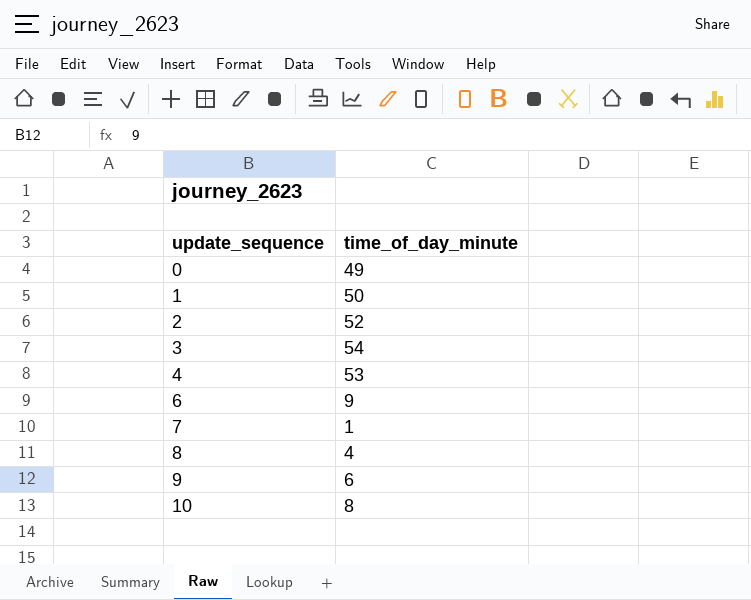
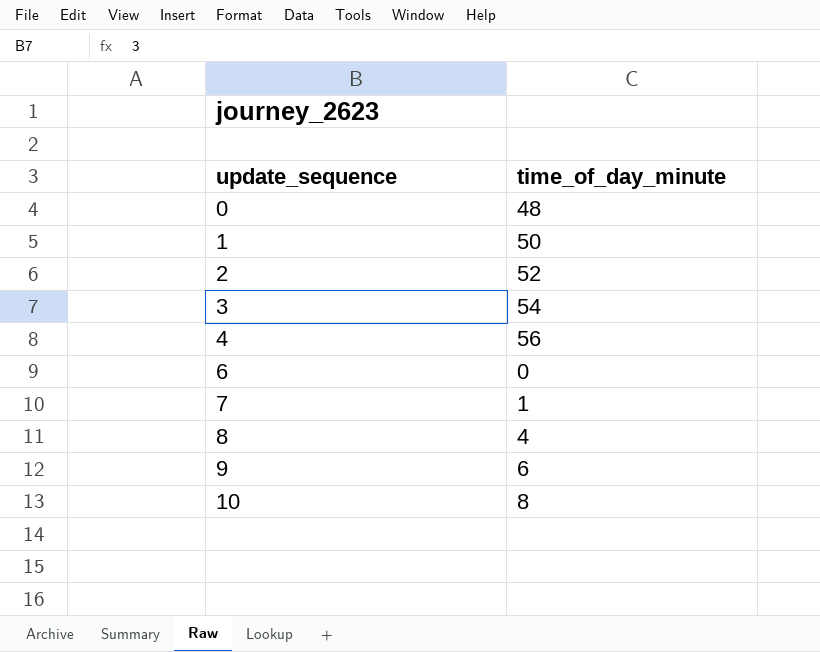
0 | time_of_day_minute: 49 -> 48
4 | time_of_day_minute: 53 -> 56
6 | time_of_day_minute: 9 -> 0

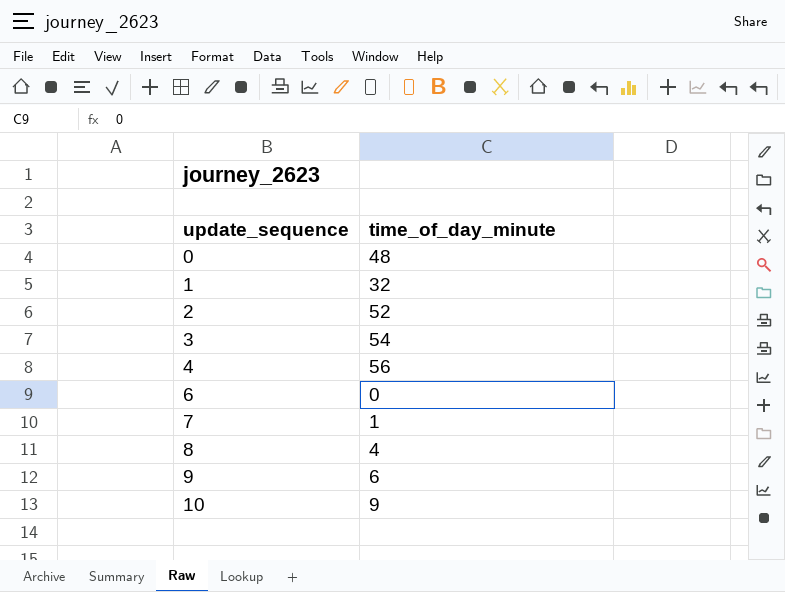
1 | time_of_day_minute: 50 -> 32
10 | time_of_day_minute: 8 -> 9

